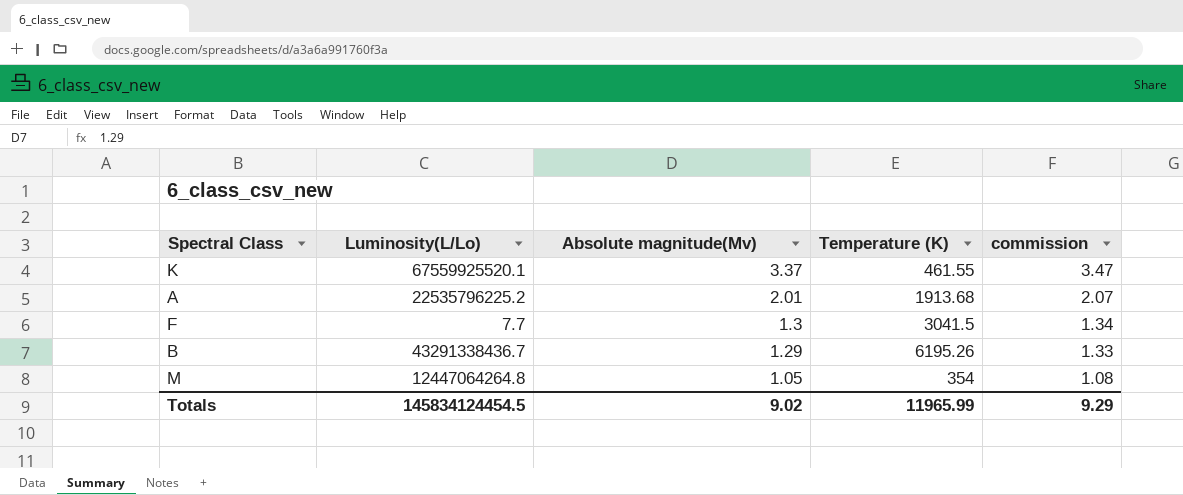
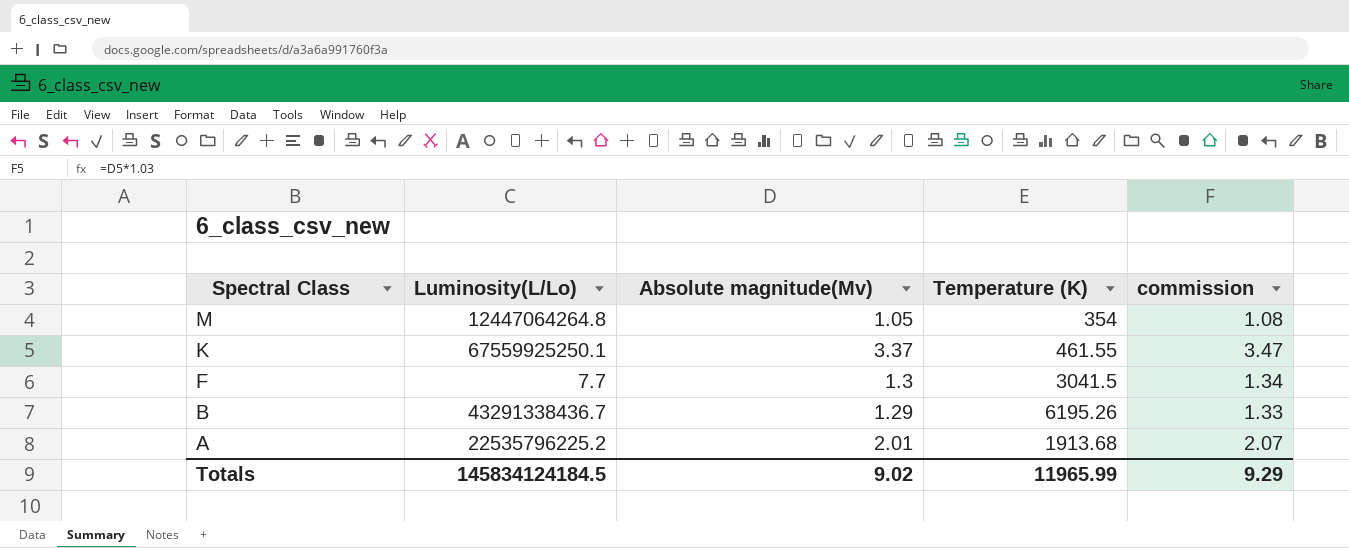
row order: Absolute magnitude(Mv) descending -> Spectral Class descending
K | Luminosity(L/Lo): 67559925520.1 -> 67559925250.1
Totals | Luminosity(L/Lo): 145834124454.5 -> 145834124184.5

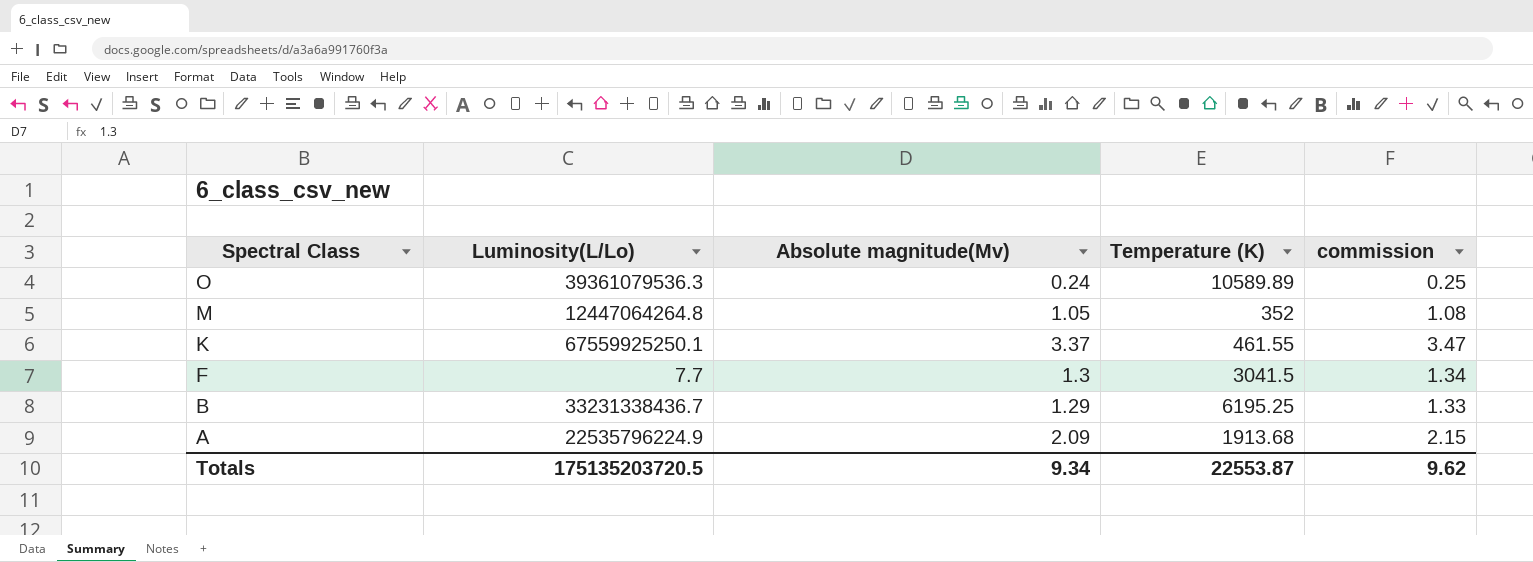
row O: none -> 39361079536.3 | 0.24 | 10589.89 | 0.25
M | Temperature (K): 354 -> 352
B | Luminosity(L/Lo): 43291338436.7 -> 33231338436.7
B | Temperature (K): 6195.26 -> 6195.25
A | Luminosity(L/Lo): 22535796225.2 -> 22535796224.9
A | Absolute magnitude(Mv): 2.01 -> 2.09
A | commission: 2.07 -> 2.15
Totals | Luminosity(L/Lo): 145834124184.5 -> 175135203720.5
Totals | Absolute magnitude(Mv): 9.02 -> 9.34
Totals | Temperature (K): 11965.99 -> 22553.87
Totals | commission: 9.29 -> 9.62

